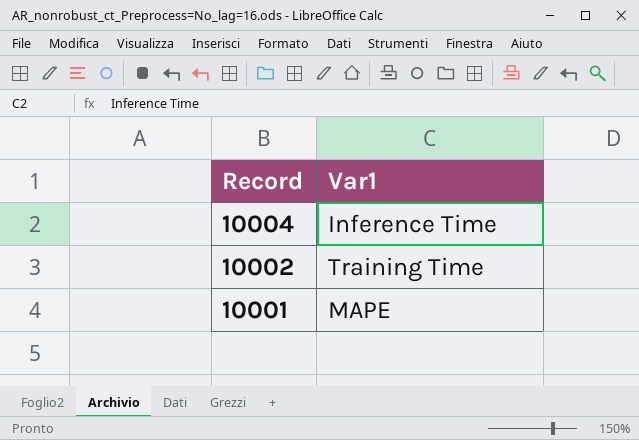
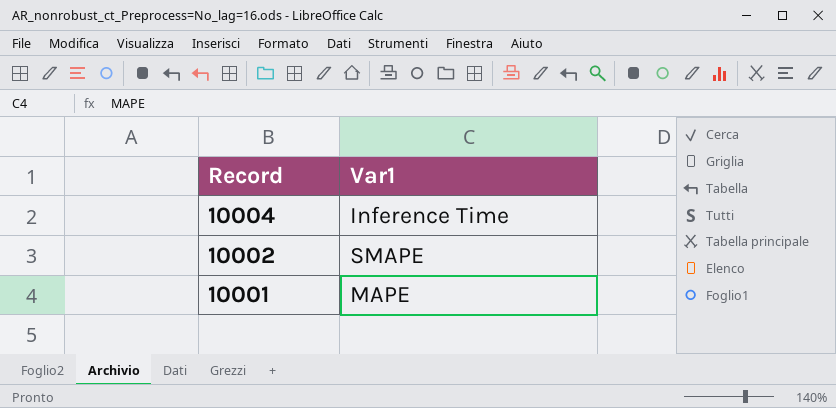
10002 | Var1: Training Time -> SMAPE

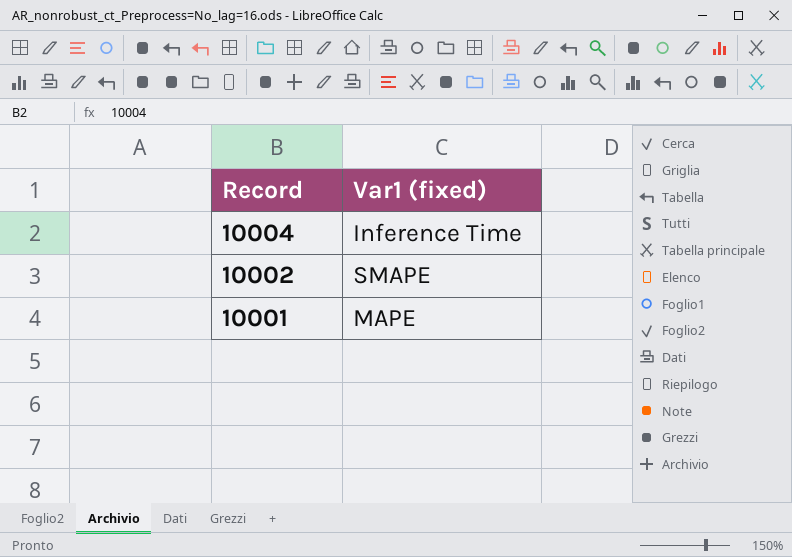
column name: Var1 -> Var1 (fixed)

